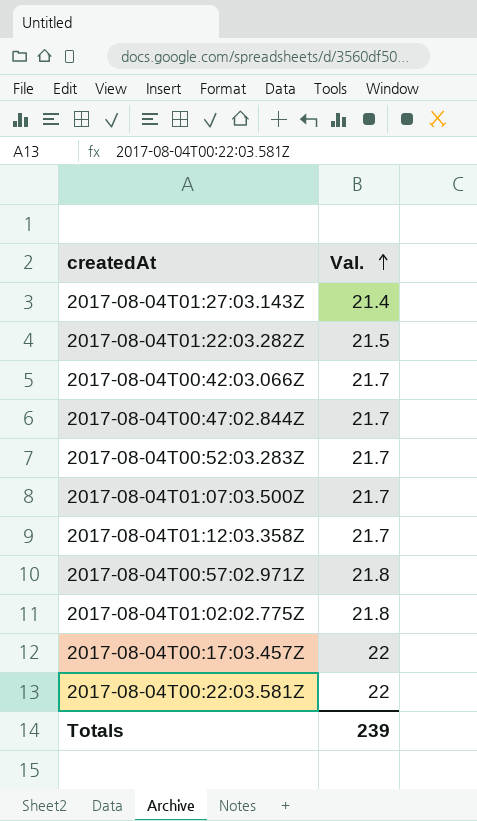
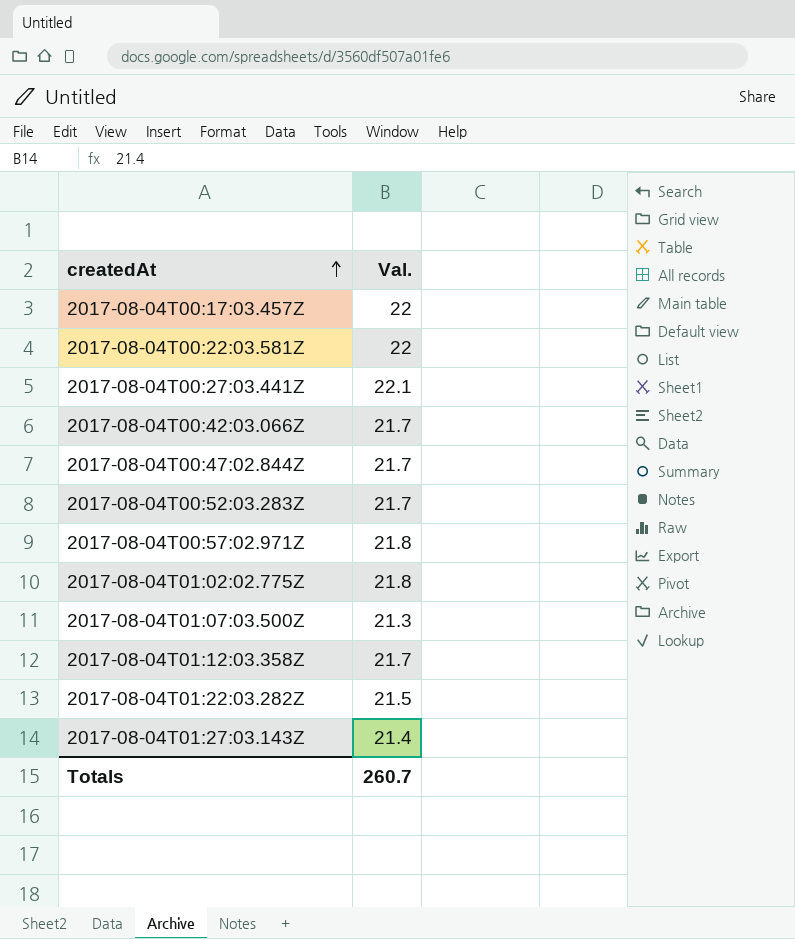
row order: Val. ascending -> createdAt ascending
row 2017-08-04T00:27:03.441Z: none -> 22.1
2017-08-04T01:07:03.500Z | Val.: 21.7 -> 21.3
Totals | Val.: 239 -> 260.7

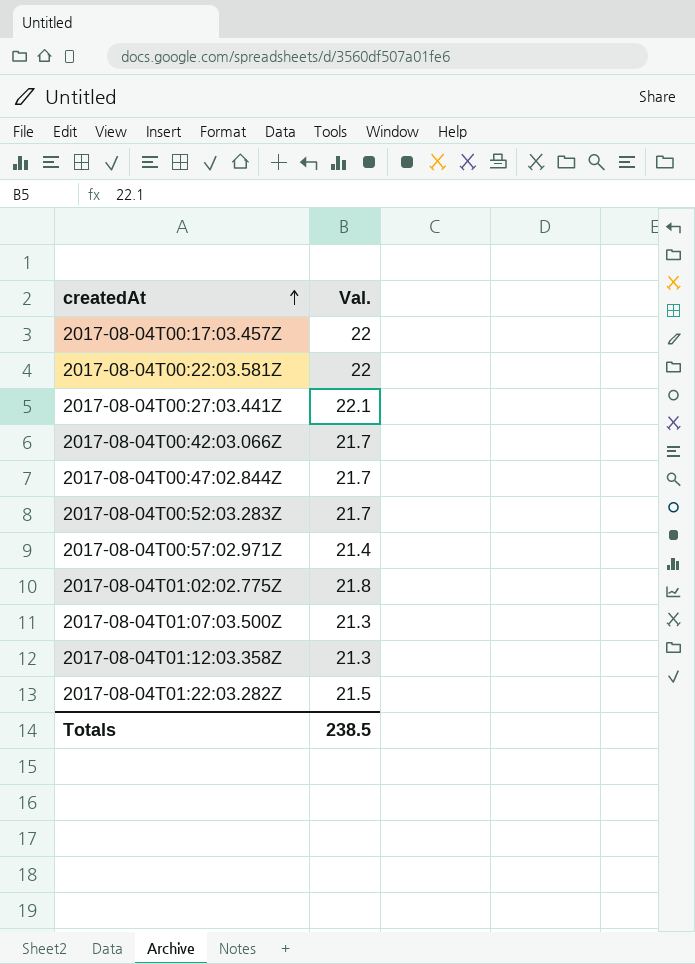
row 2017-08-04T01:27:03.143Z: 21.4 -> none
2017-08-04T00:57:02.971Z | Val.: 21.8 -> 21.4
2017-08-04T01:12:03.358Z | Val.: 21.7 -> 21.3
Totals | Val.: 260.7 -> 238.5

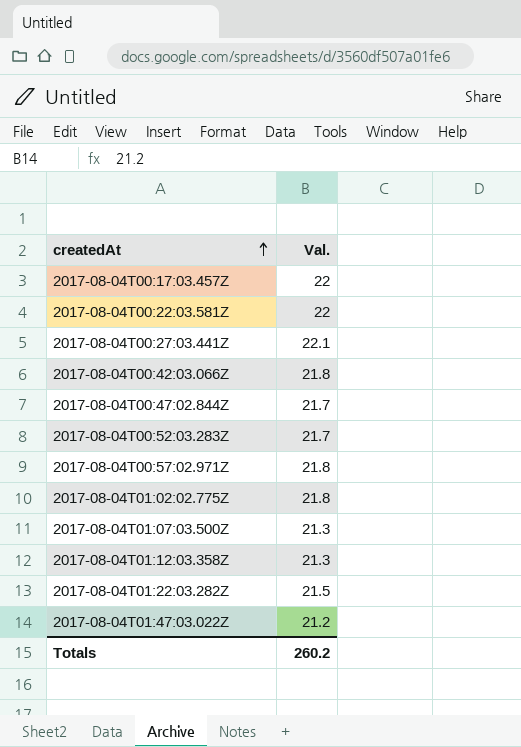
2017-08-04T00:42:03.066Z | Val.: 21.7 -> 21.8
2017-08-04T00:57:02.971Z | Val.: 21.4 -> 21.8
row 2017-08-04T01:47:03.022Z: none -> 21.2
Totals | Val.: 238.5 -> 260.2

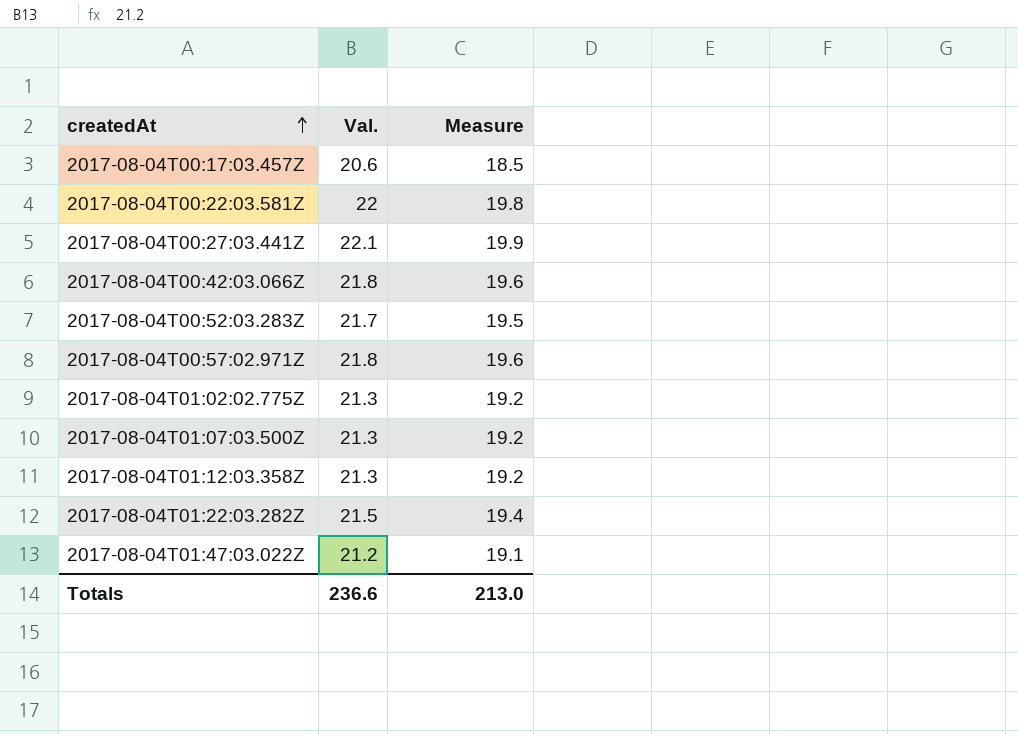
column Measure | formula: none -> [Val.] * 0.9
row 2017-08-04T00:47:02.844Z: 21.7 -> none
2017-08-04T00:17:03.457Z | Val.: 22 -> 20.6
2017-08-04T01:02:02.775Z | Val.: 21.8 -> 21.3
Totals | Val.: 260.2 -> 236.6

